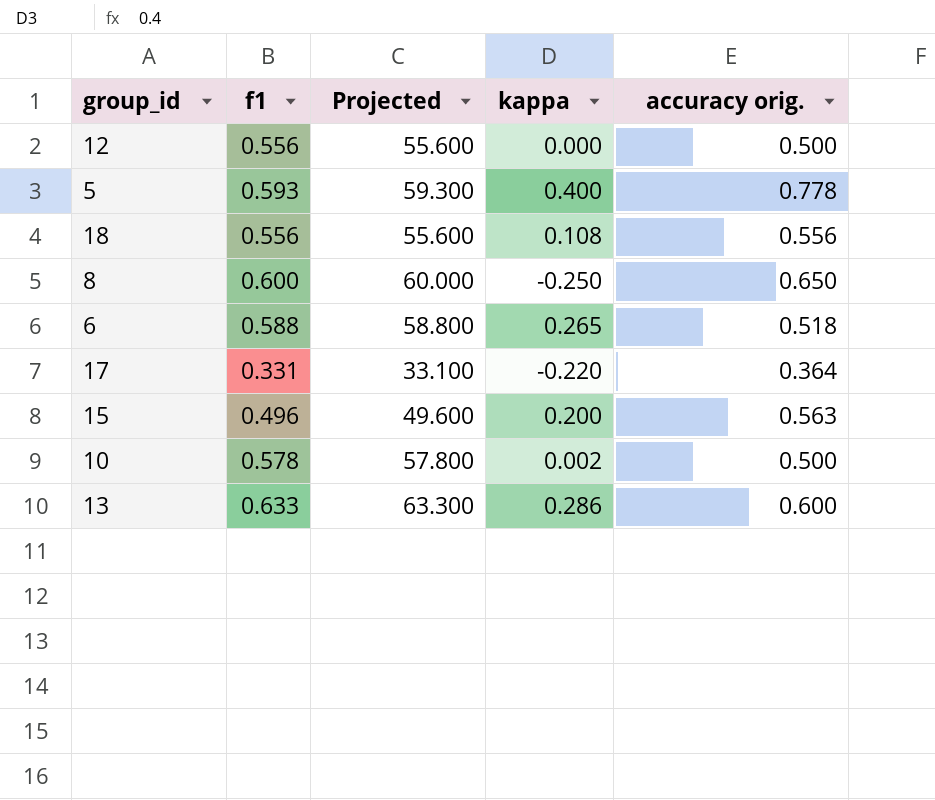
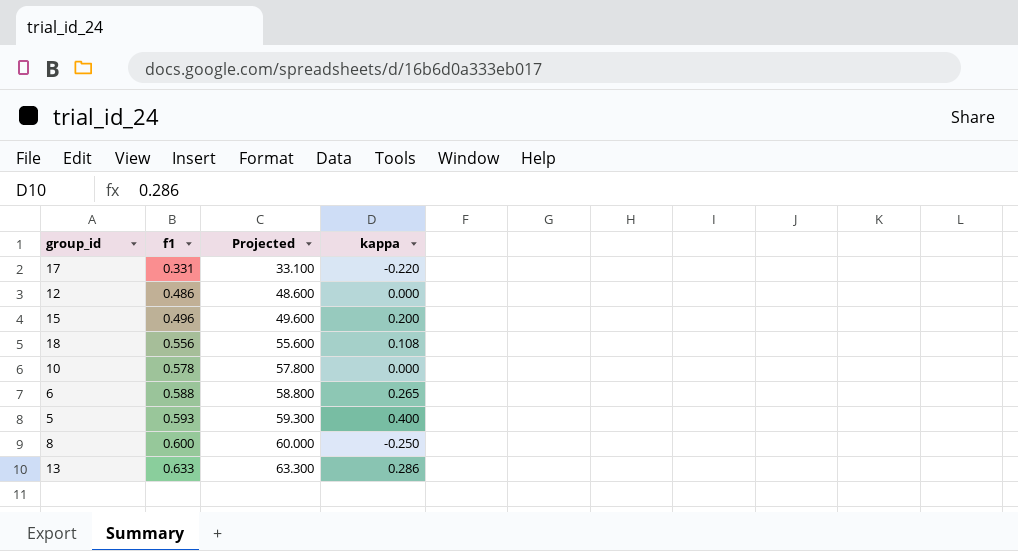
row order: none -> f1 ascending
column accuracy orig. | position: 5 -> none
12 | f1: 0.556 -> 0.486
12 | Projected: 55.600 -> 48.600
10 | kappa: 0.002 -> 0.000

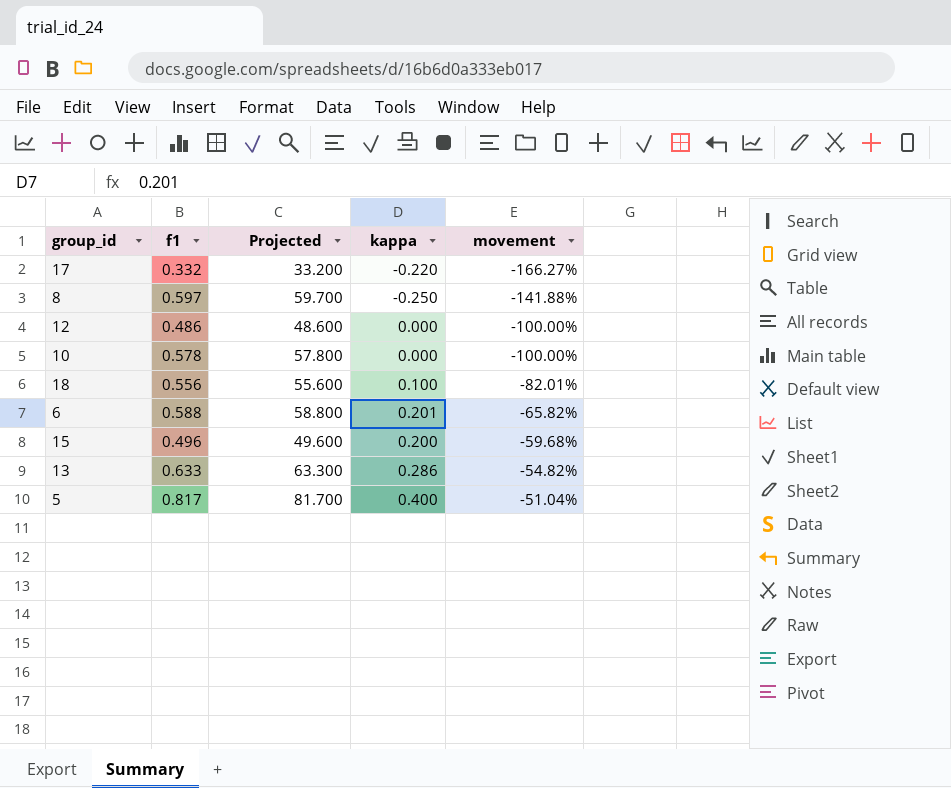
row order: f1 ascending -> movement ascending
column movement | formula: none -> ([kappa] - [f1]) / [f1]
17 | f1: 0.331 -> 0.332
17 | Projected: 33.100 -> 33.200
8 | f1: 0.600 -> 0.597
8 | Projected: 60.000 -> 59.700
18 | kappa: 0.108 -> 0.100
6 | kappa: 0.265 -> 0.201
5 | f1: 0.593 -> 0.817
5 | Projected: 59.300 -> 81.700

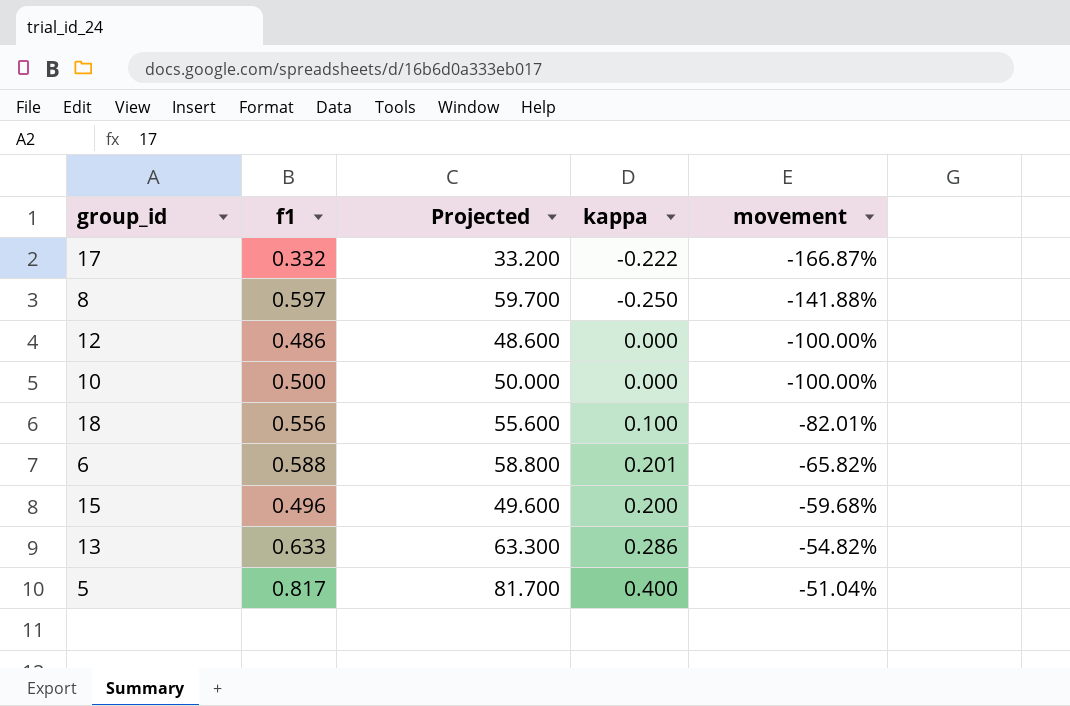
17 | kappa: -0.220 -> -0.222
17 | movement: -166.27% -> -166.87%
10 | f1: 0.578 -> 0.500
10 | Projected: 57.800 -> 50.000

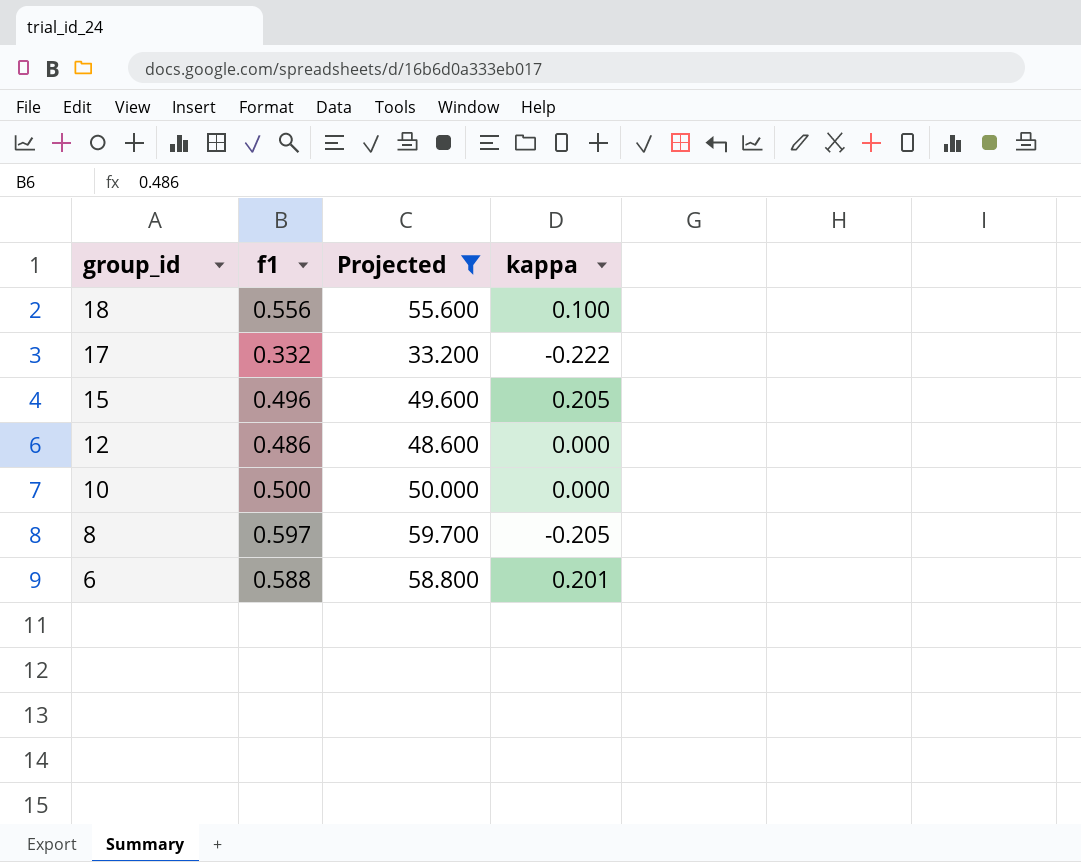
filter: none -> Projected <= 59.700
row order: movement ascending -> group_id descending
column movement | formula: ([kappa] - [f1]) / [f1] -> none
15 | kappa: 0.200 -> 0.205
8 | kappa: -0.250 -> -0.205

